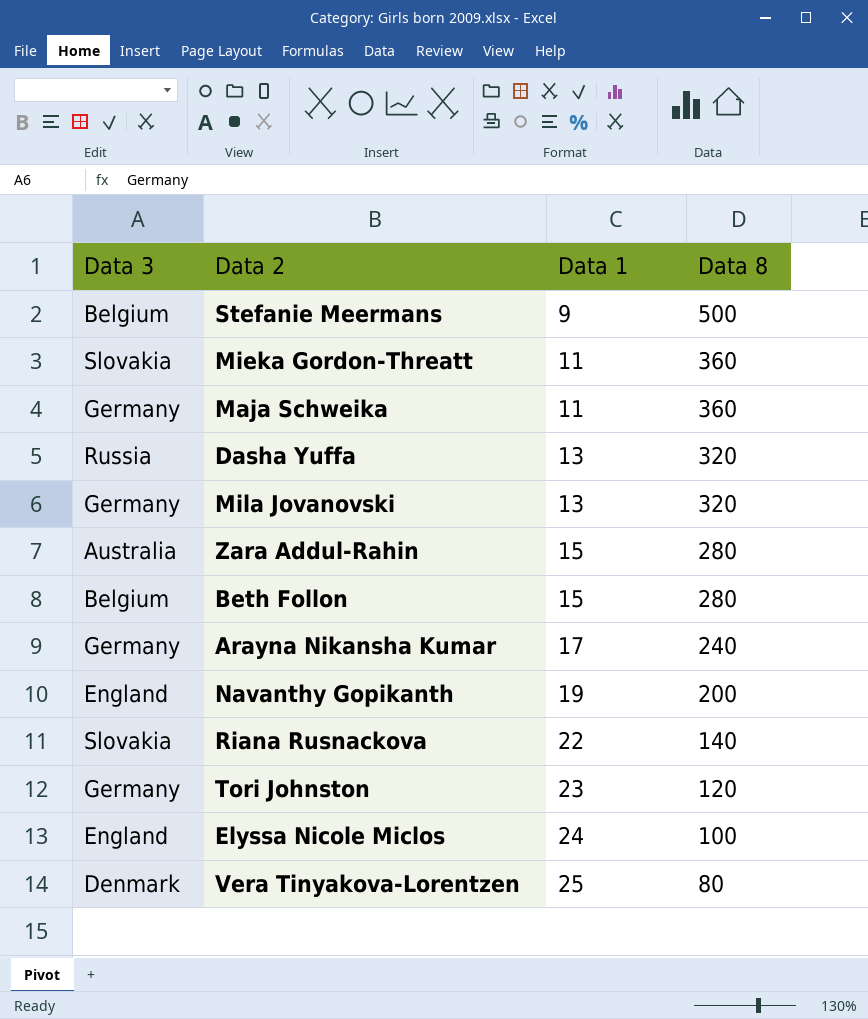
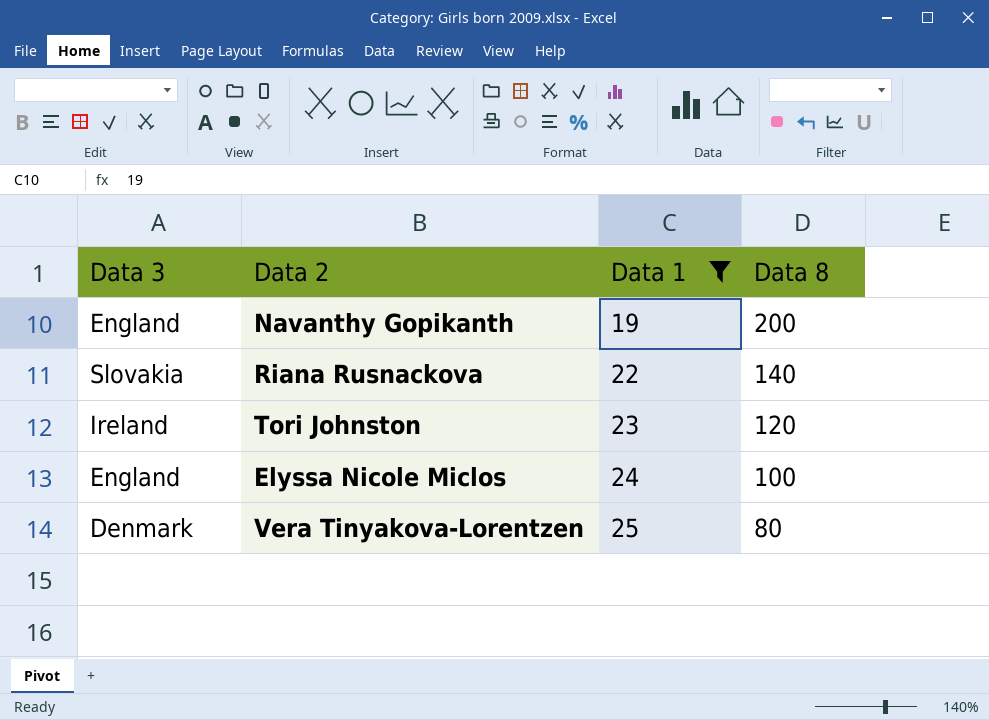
filter: none -> Data 1 >= 19
Tori Johnston | Data 3: Germany -> Ireland

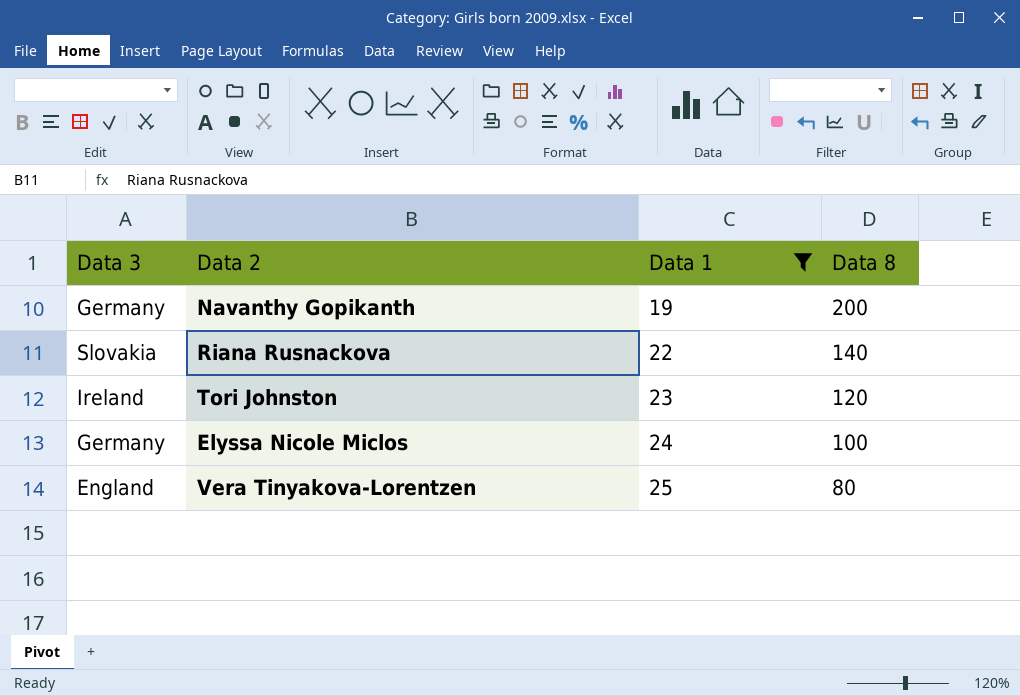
Navanthy Gopikanth | Data 3: England -> Germany
Elyssa Nicole Miclos | Data 3: England -> Germany
Vera Tinyakova-Lorentzen | Data 3: Denmark -> England

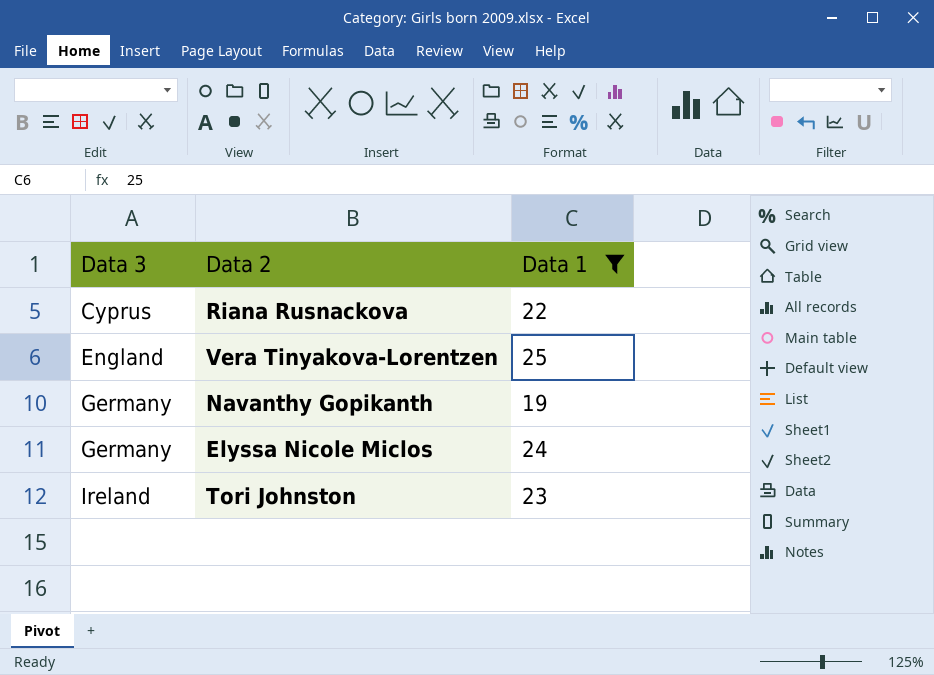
row order: Data 1 ascending -> Data 3 ascending
column Data 8 | position: 4 -> none
Riana Rusnackova | Data 3: Slovakia -> Cyprus

